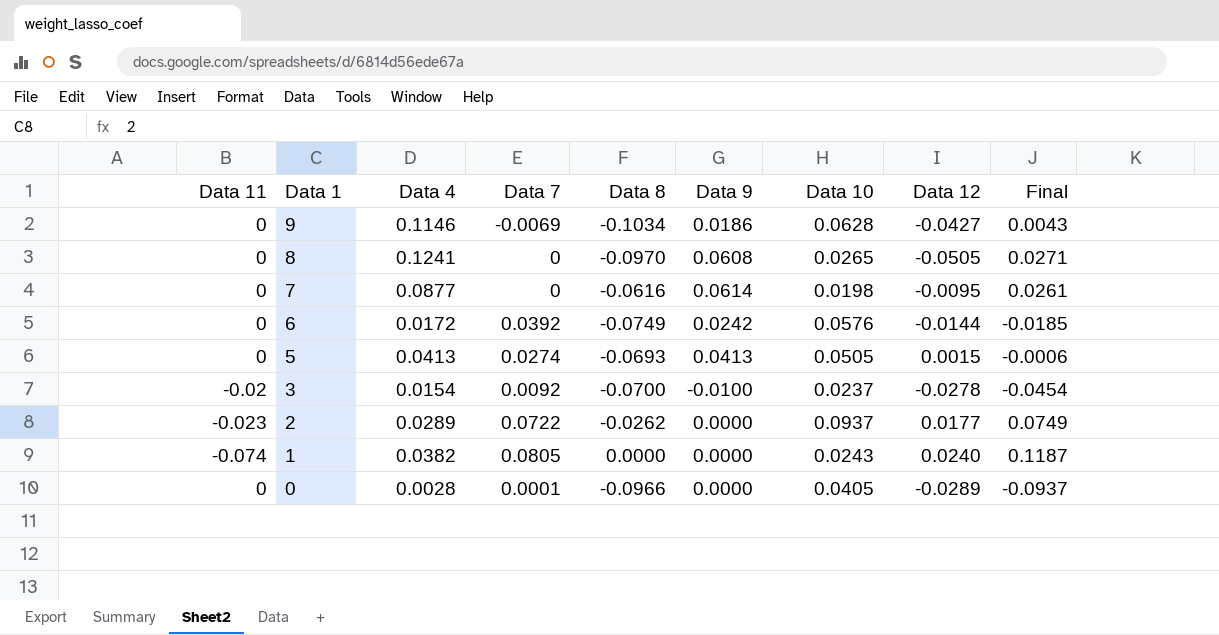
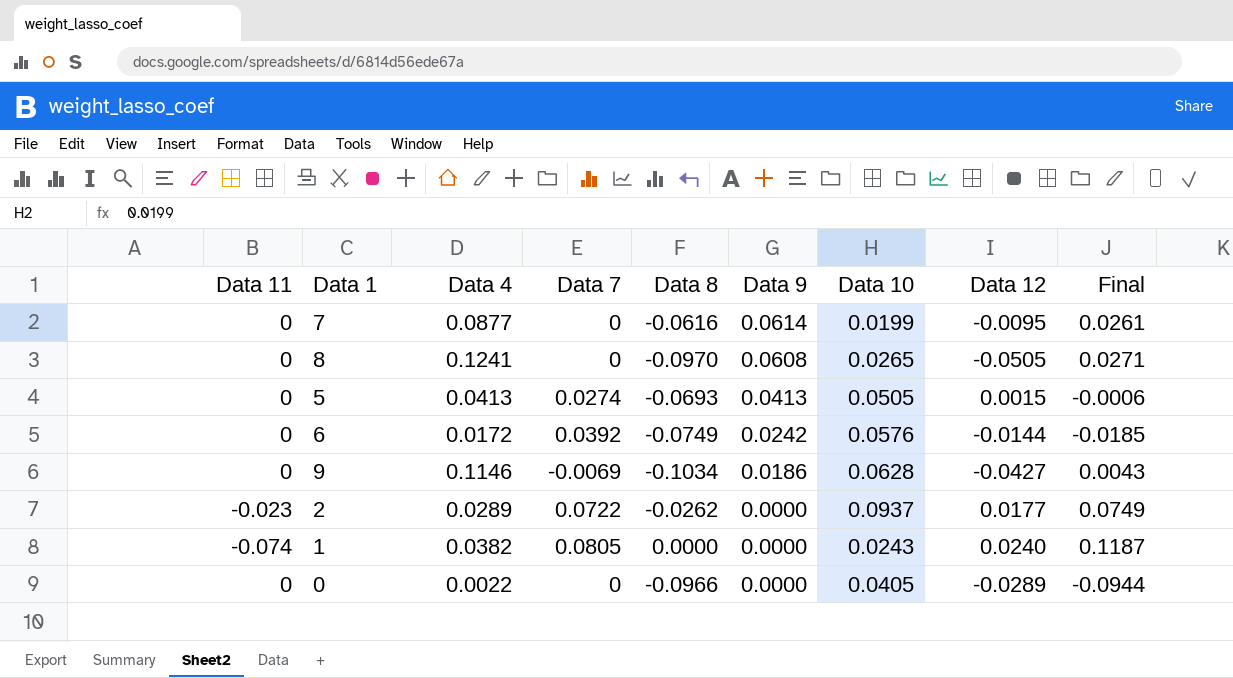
row order: Data 1 descending -> Data 9 descending
row 3: -0.02 | 0.0154 | 0.0092 | -0.0700 | -0.0100 | 0.0237 | -0.0278 | -0.0454 -> none
7 | Data 10: 0.0198 -> 0.0199
0 | Data 4: 0.0028 -> 0.0022
0 | Data 7: 0.0001 -> 0
0 | Final: -0.0937 -> -0.0944

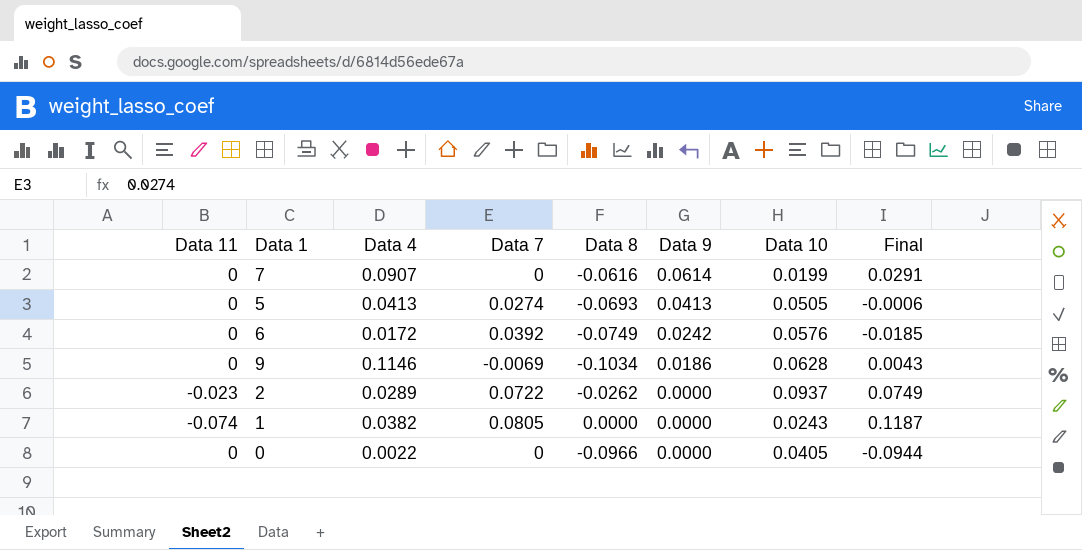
column Data 12 | position: 8 -> none
row 8: 0 | 0.1241 | 0 | -0.0970 | 0.0608 | 0.0265 | -0.0505 | 0.0271 -> none
7 | Data 4: 0.0877 -> 0.0907
7 | Final: 0.0261 -> 0.0291

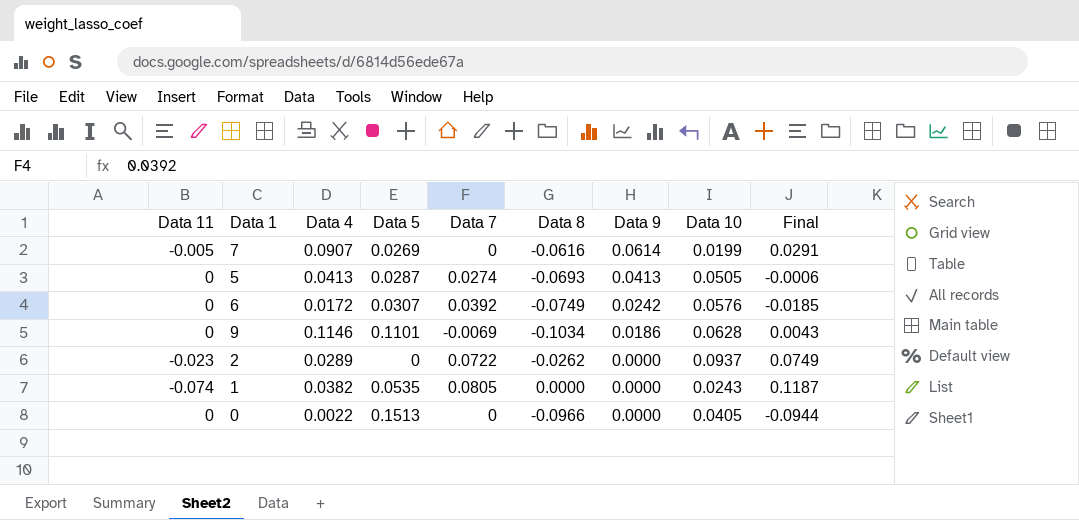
column Data 5 | position: none -> 4
7 | Data 11: 0 -> -0.005

